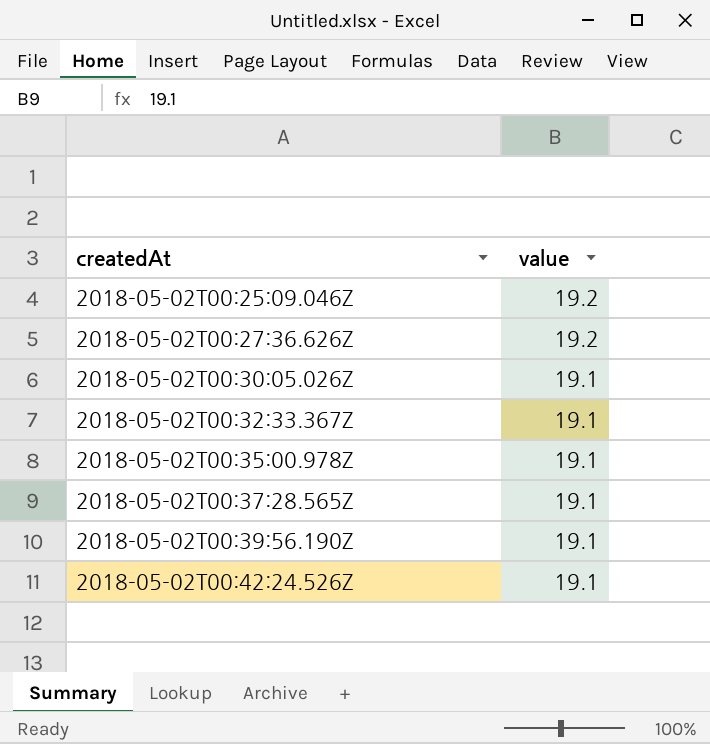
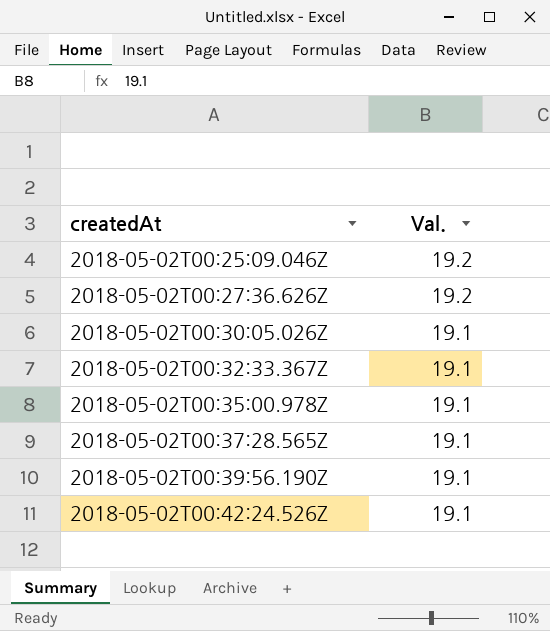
column name: value -> Val.

